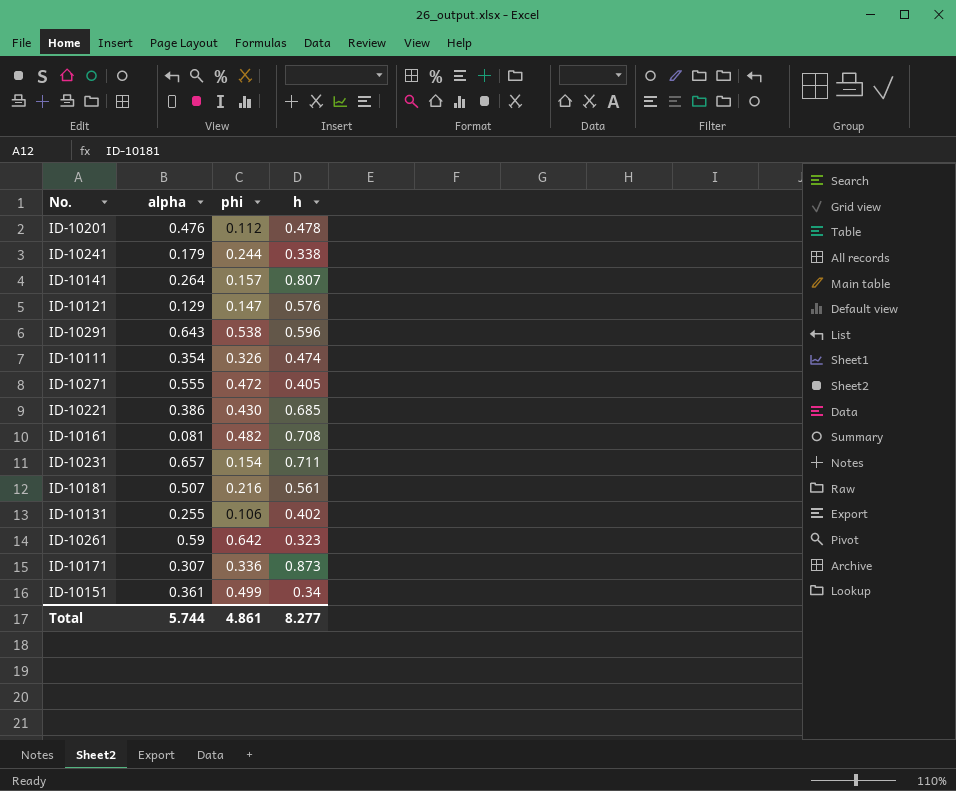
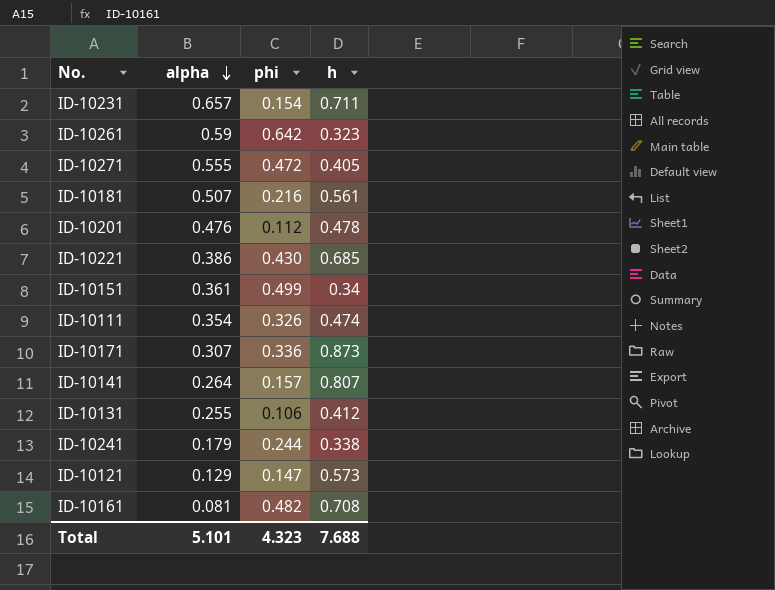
row order: none -> alpha descending
row ID-10291: 0.643 | 0.538 | 0.596 -> none
ID-10131 | h: 0.402 -> 0.412
ID-10121 | h: 0.576 -> 0.573
Total | alpha: 5.744 -> 5.101
Total | phi: 4.861 -> 4.323
Total | h: 8.277 -> 7.688

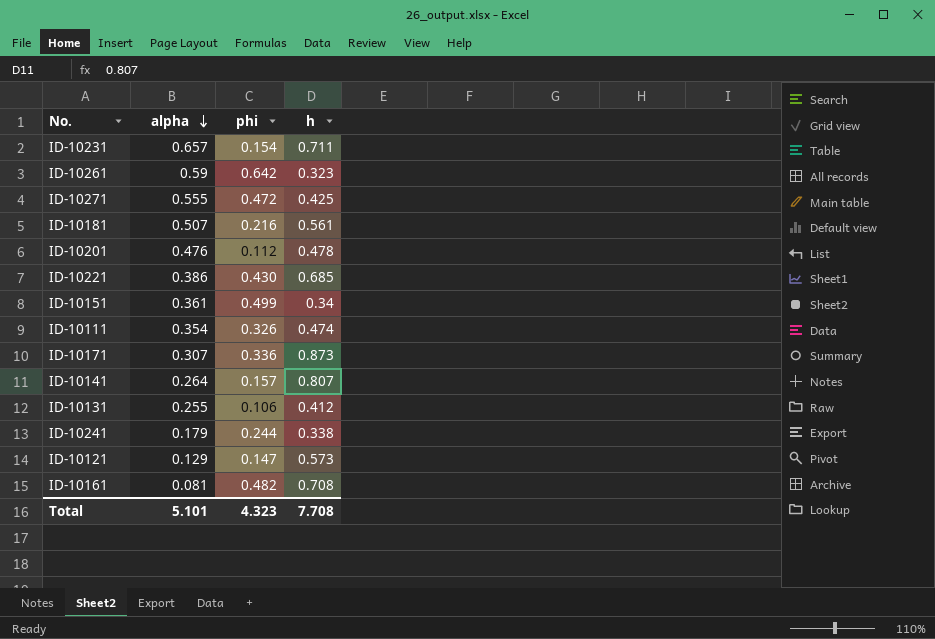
ID-10271 | h: 0.405 -> 0.425
Total | h: 7.688 -> 7.708

